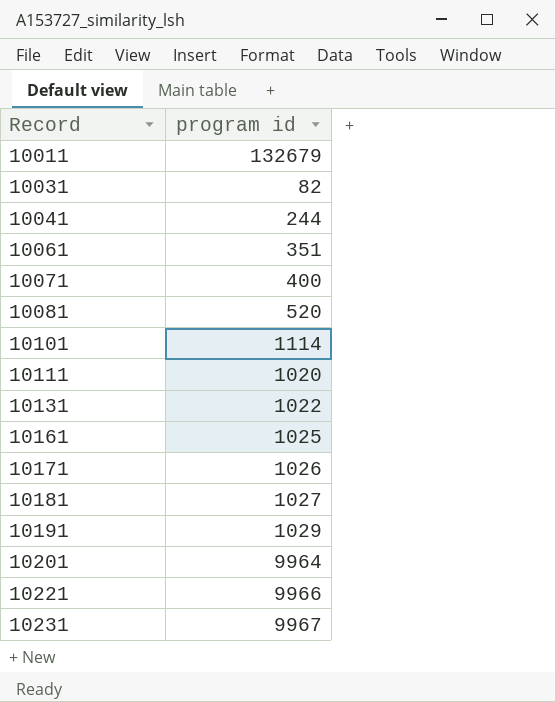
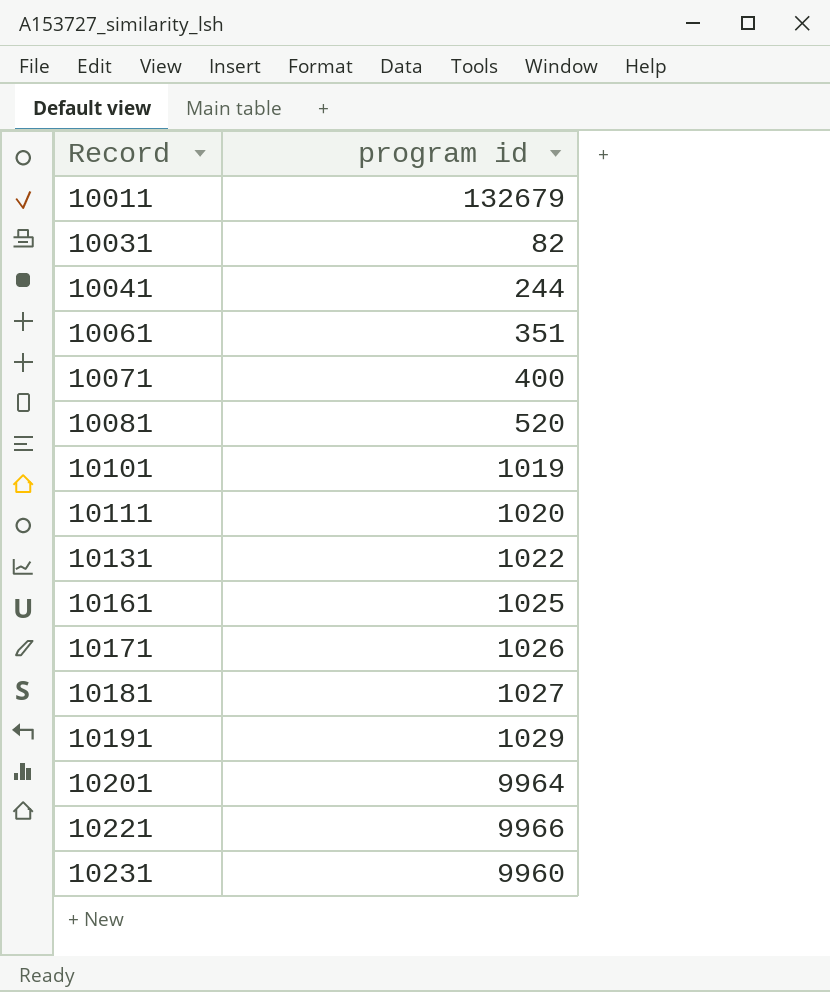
10101 | program id: 1114 -> 1019
10231 | program id: 9967 -> 9960

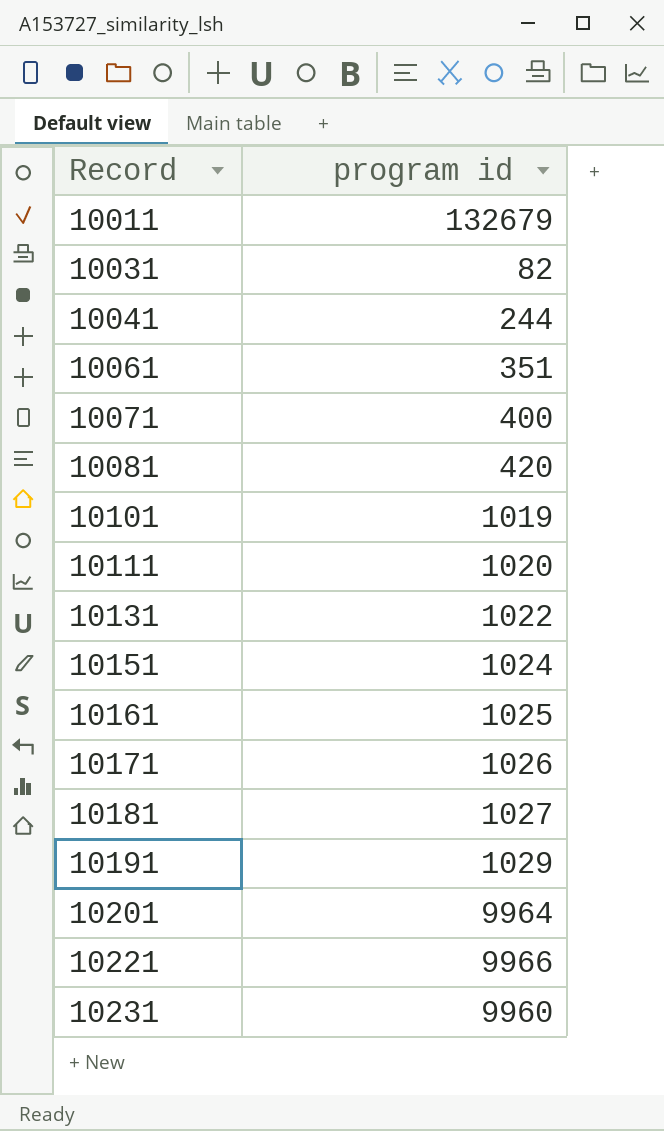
10081 | program id: 520 -> 420
row 10151: none -> 1024

